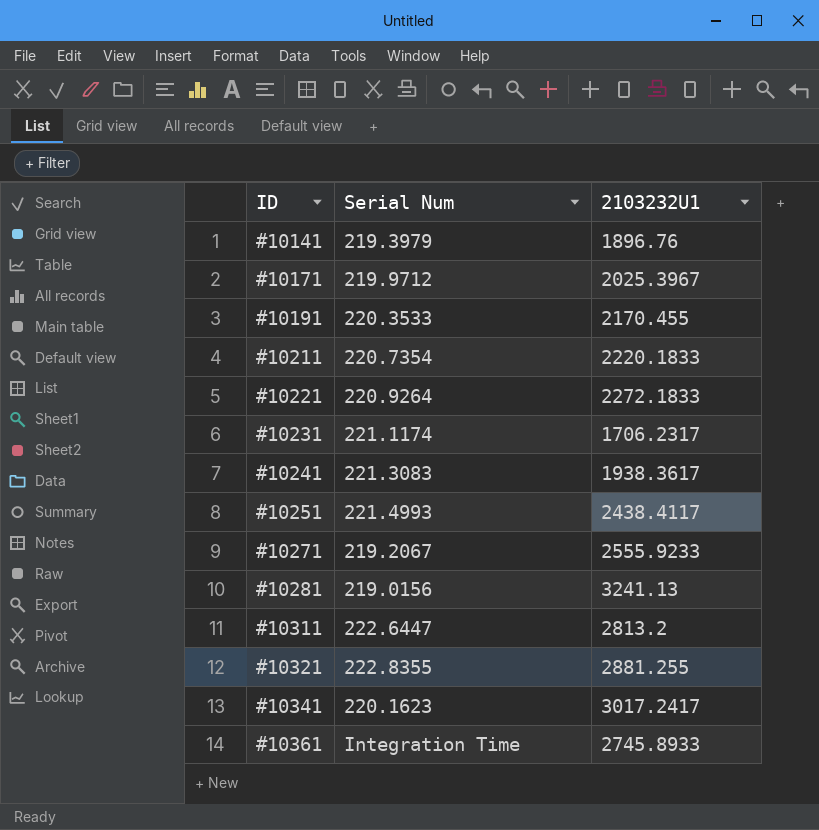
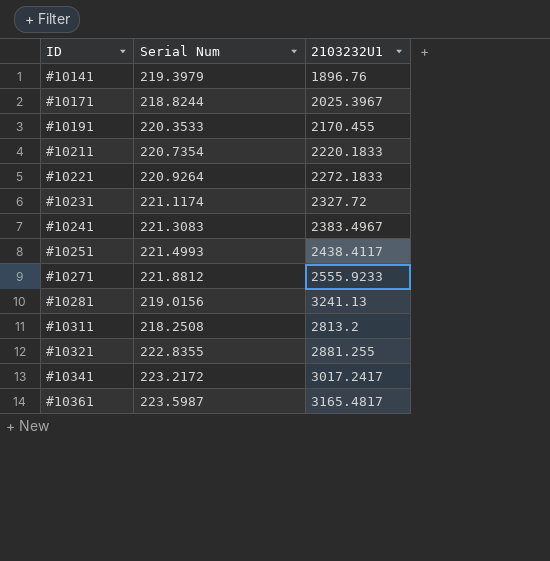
#10171 | Serial Num: 219.9712 -> 218.8244
#10231 | 2103232U1: 1706.2317 -> 2327.72
#10241 | 2103232U1: 1938.3617 -> 2383.4967
#10271 | Serial Num: 219.2067 -> 221.8812
#10311 | Serial Num: 222.6447 -> 218.2508
#10341 | Serial Num: 220.1623 -> 223.2172
#10361 | Serial Num: Integration Time -> 223.5987
#10361 | 2103232U1: 2745.8933 -> 3165.4817

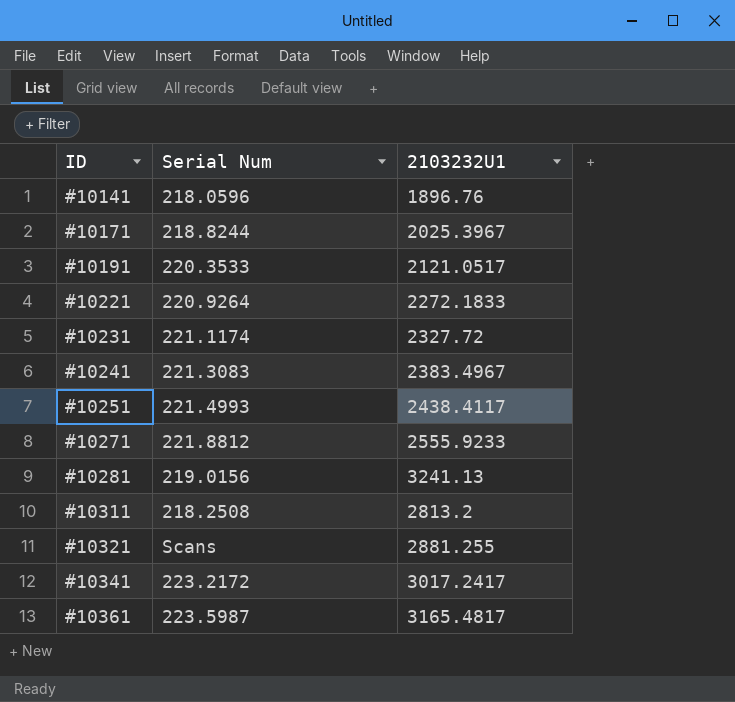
row #10211: 220.7354 | 2220.1833 -> none
#10141 | Serial Num: 219.3979 -> 218.0596
#10191 | 2103232U1: 2170.455 -> 2121.0517
#10321 | Serial Num: 222.8355 -> Scans

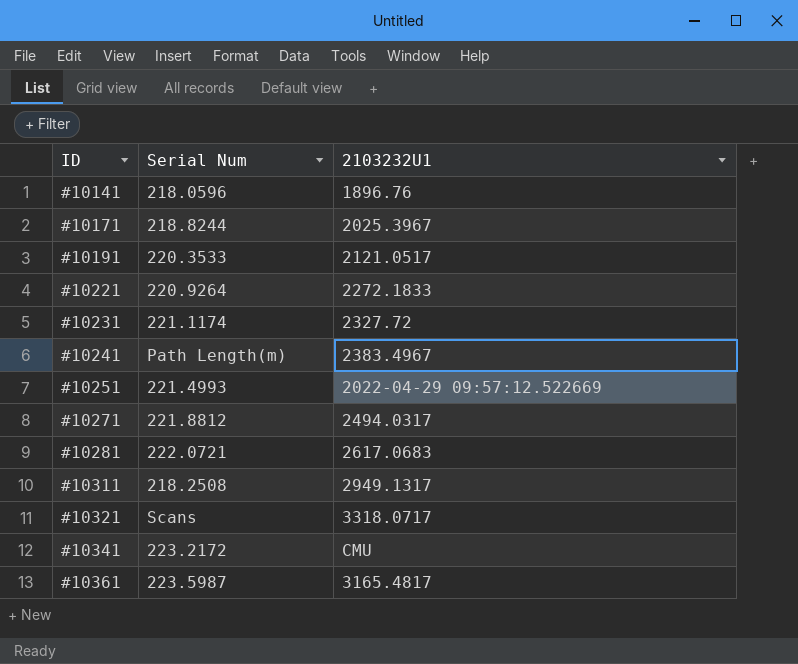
#10241 | Serial Num: 221.3083 -> Path Length(m)
#10251 | 2103232U1: 2438.4117 -> 2022-04-29 09:57:12.522669
#10271 | 2103232U1: 2555.9233 -> 2494.0317
#10281 | Serial Num: 219.0156 -> 222.0721
#10281 | 2103232U1: 3241.13 -> 2617.0683
#10311 | 2103232U1: 2813.2 -> 2949.1317
#10321 | 2103232U1: 2881.255 -> 3318.0717
#10341 | 2103232U1: 3017.2417 -> CMU

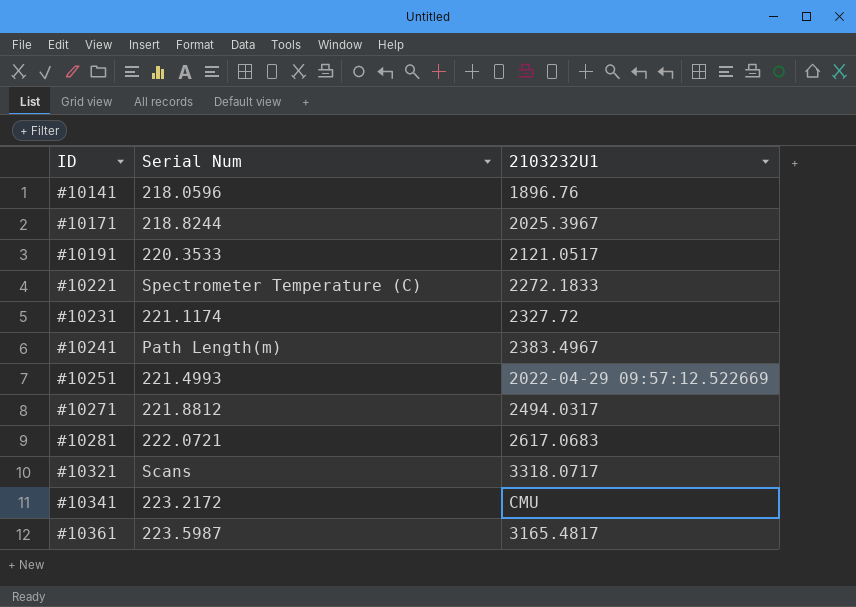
row #10311: 218.2508 | 2949.1317 -> none
#10221 | Serial Num: 220.9264 -> Spectrometer Temperature (C)

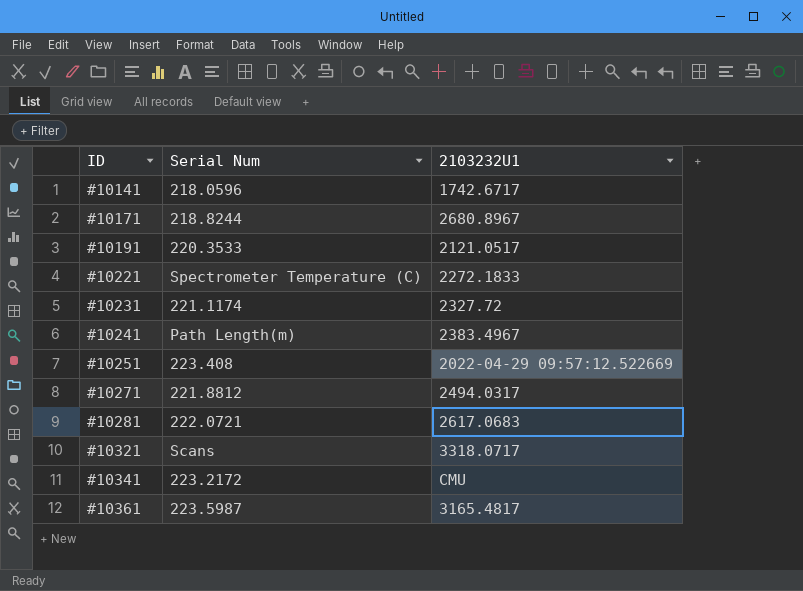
#10141 | 2103232U1: 1896.76 -> 1742.6717
#10171 | 2103232U1: 2025.3967 -> 2680.8967
#10251 | Serial Num: 221.4993 -> 223.408

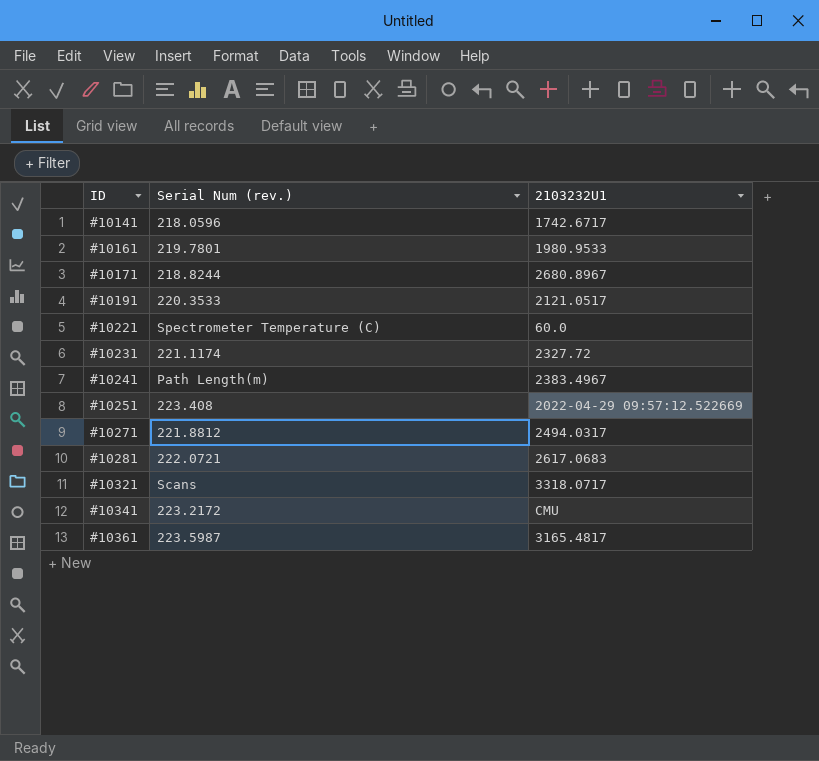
column name: Serial Num -> Serial Num (rev.)
row #10161: none -> 219.7801 | 1980.9533
#10221 | 2103232U1: 2272.1833 -> 60.0

